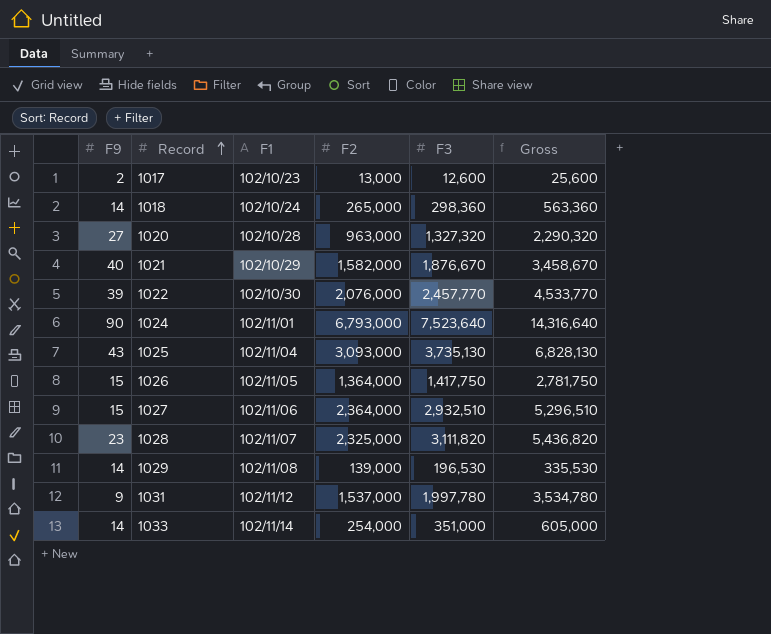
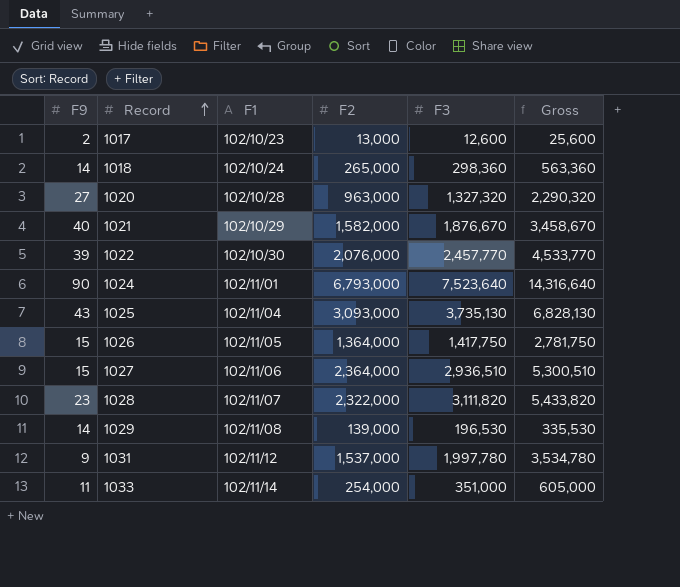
1027 | F3: 2,932,510 -> 2,936,510
1027 | Gross: 5,296,510 -> 5,300,510
1028 | F2: 2,325,000 -> 2,322,000
1028 | Gross: 5,436,820 -> 5,433,820
1033 | F9: 14 -> 11

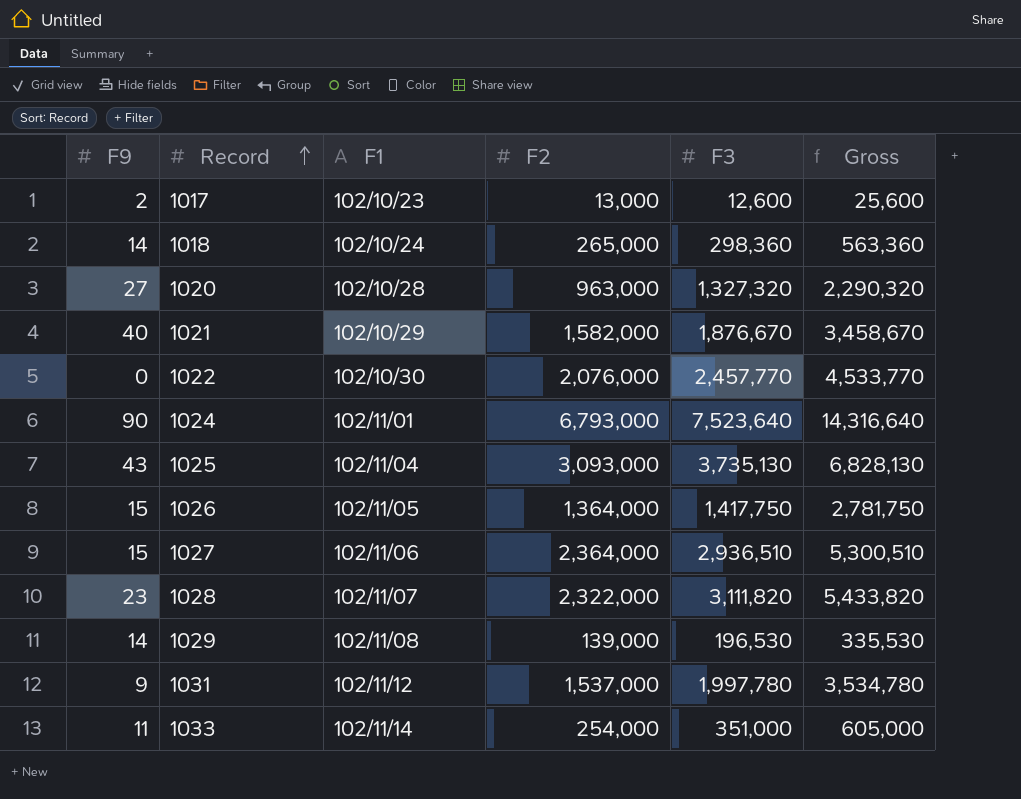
1022 | F9: 39 -> 0

